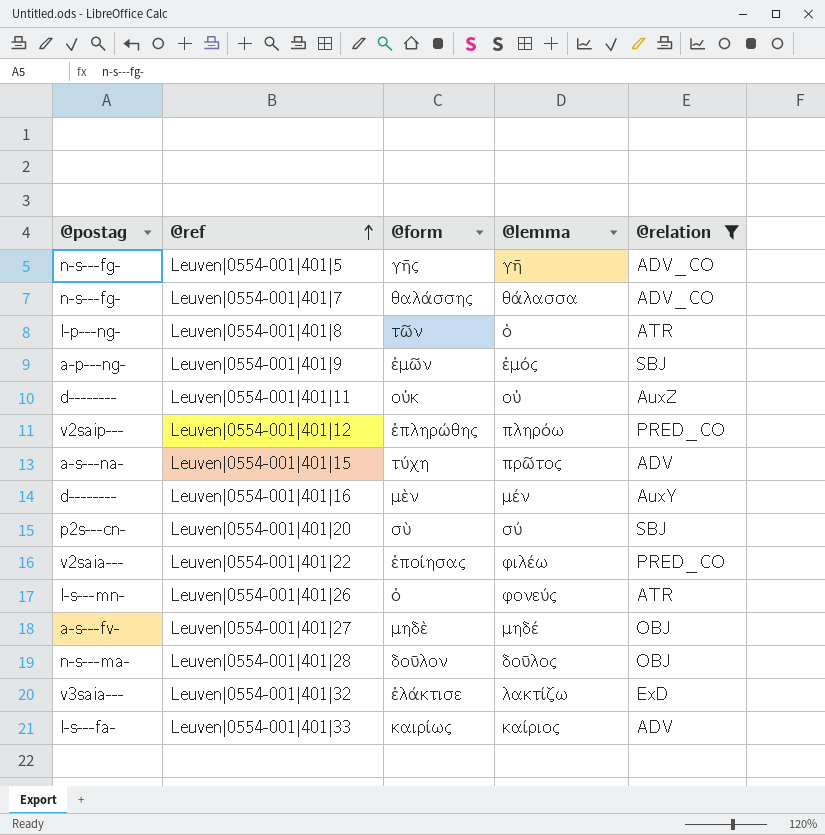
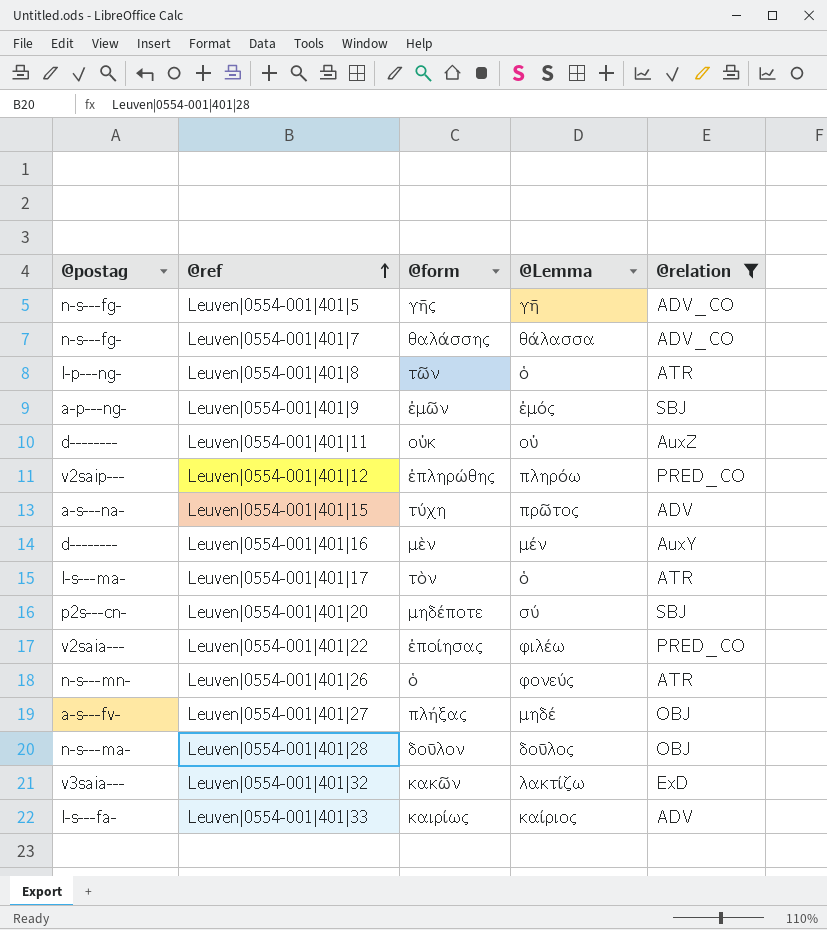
column name: @lemma -> @Lemma
row Leuven|0554-001|401|17: none -> l-s---ma- | τὸν | ὁ | ATR
Leuven|0554-001|401|20 | @form: σὺ -> μηδέποτε
Leuven|0554-001|401|26 | @postag: l-s---mn- -> n-s---mn-
Leuven|0554-001|401|27 | @form: μηδὲ -> πλήξας
Leuven|0554-001|401|32 | @form: ἐλάκτισε -> κακῶν

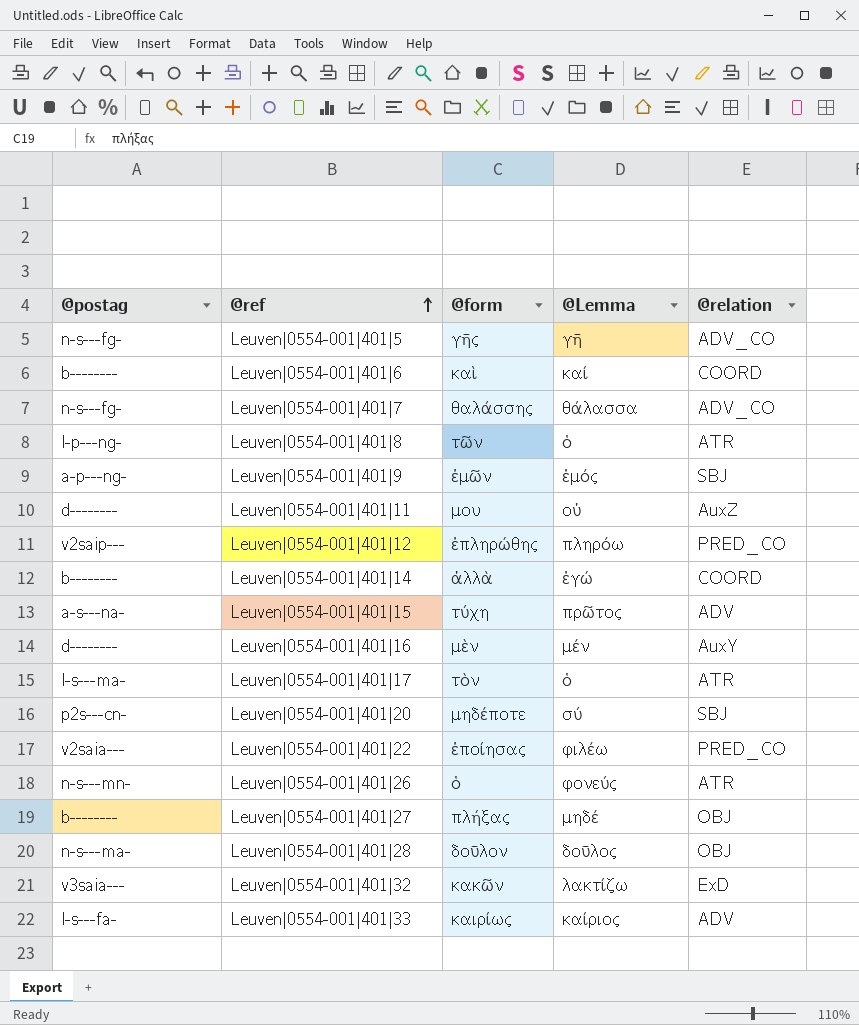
filter: @relation != COORD -> none
Leuven|0554-001|401|11 | @form: οὐκ -> μου
Leuven|0554-001|401|27 | @postag: a-s---fv- -> b--------

